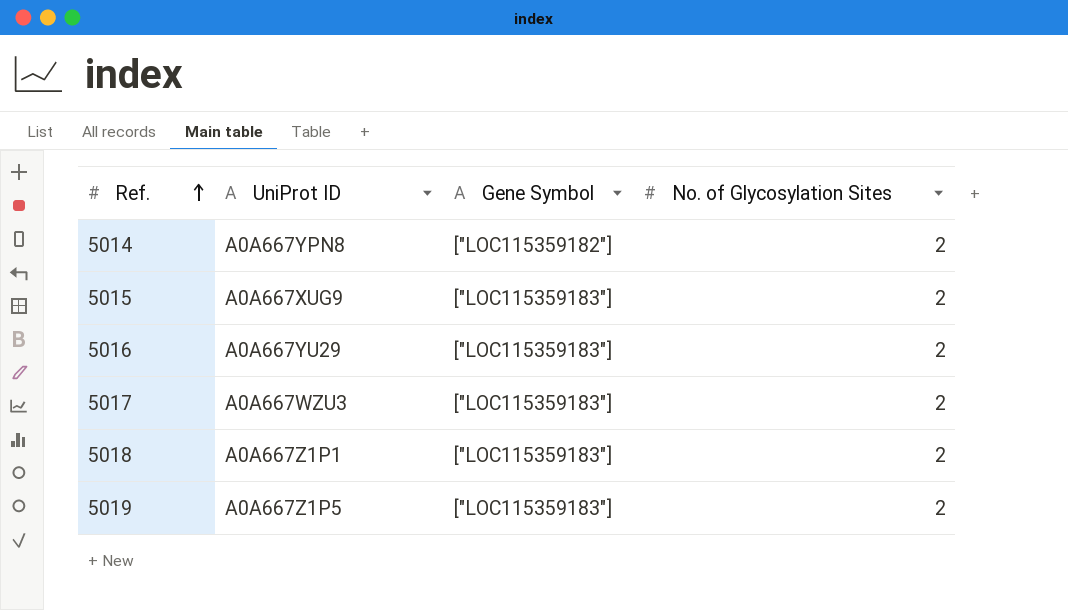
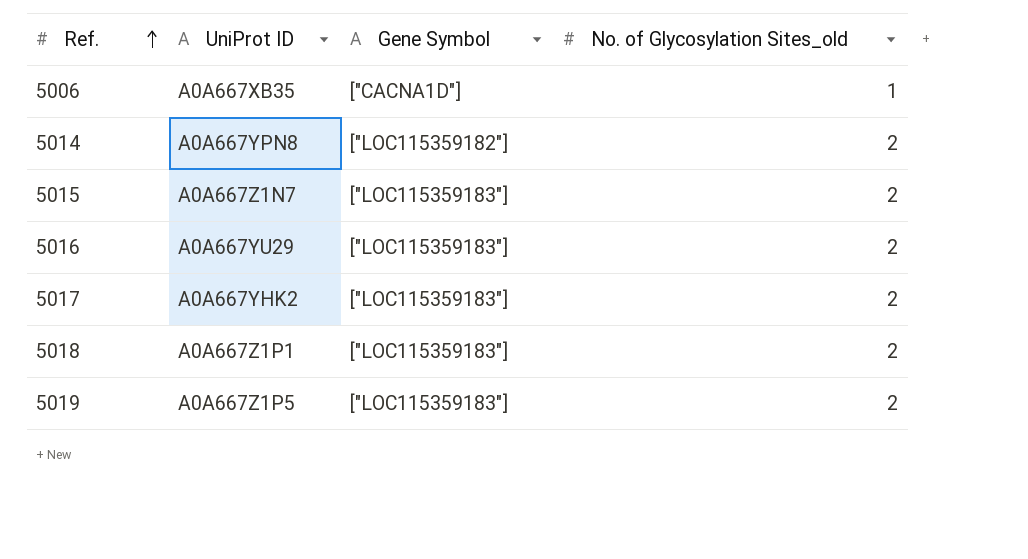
column name: No. of Glycosylation Sites -> No. of Glycosylation Sites_old
row 5006: none -> A0A667XB35 | ["CACNA1D"] | 1
5015 | UniProt ID: A0A667XUG9 -> A0A667Z1N7
5017 | UniProt ID: A0A667WZU3 -> A0A667YHK2

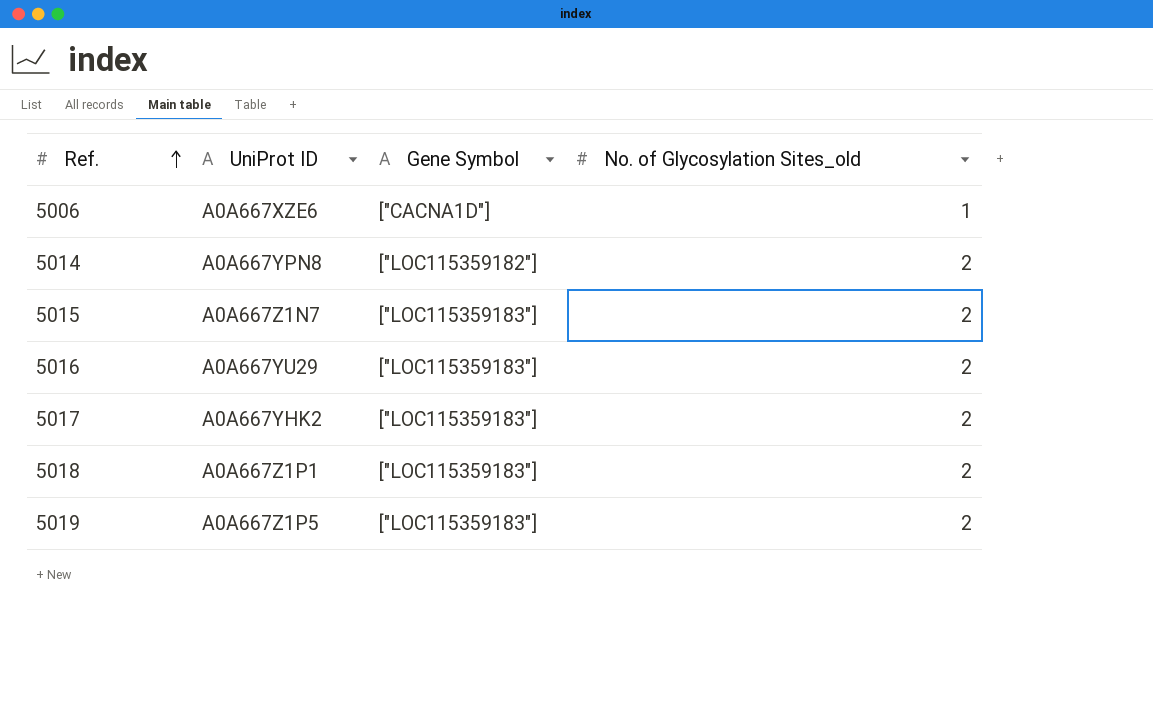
5006 | UniProt ID: A0A667XB35 -> A0A667XZE6

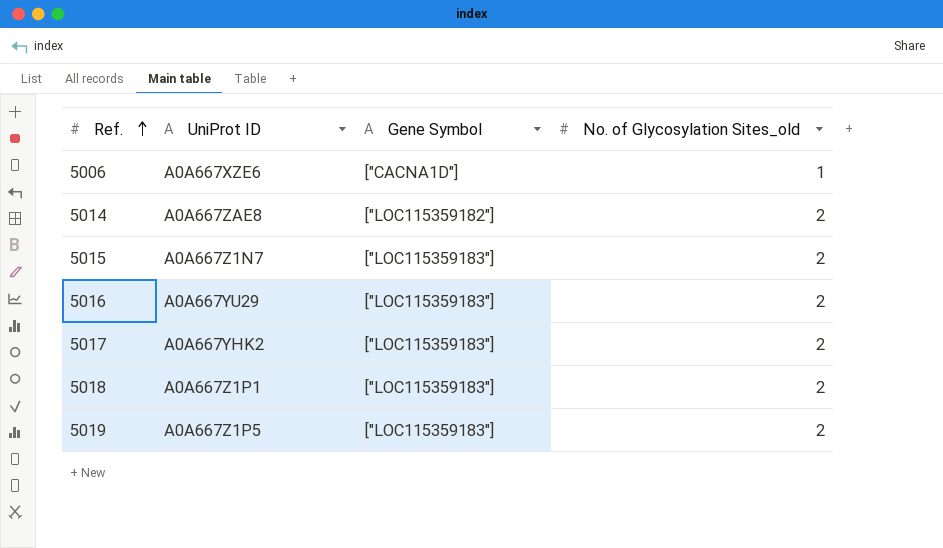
5014 | UniProt ID: A0A667YPN8 -> A0A667ZAE8

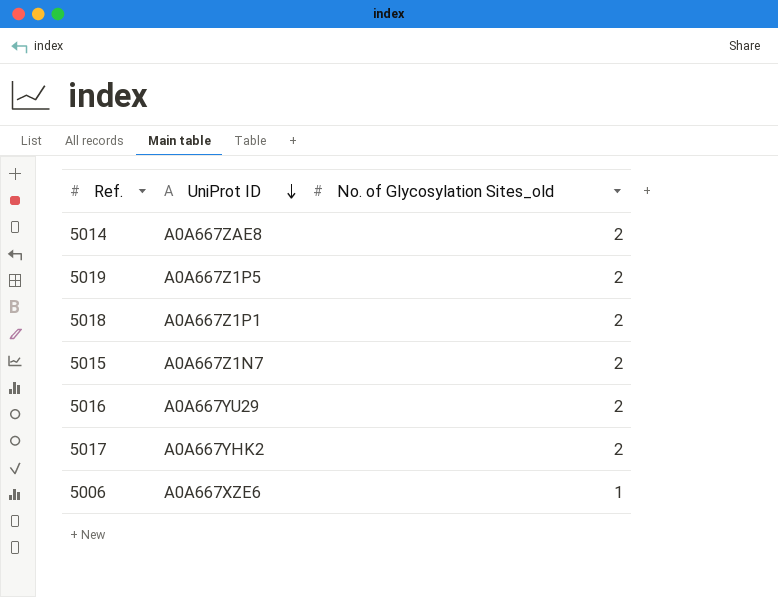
row order: Ref. ascending -> UniProt ID descending
column Gene Symbol | position: 3 -> none

